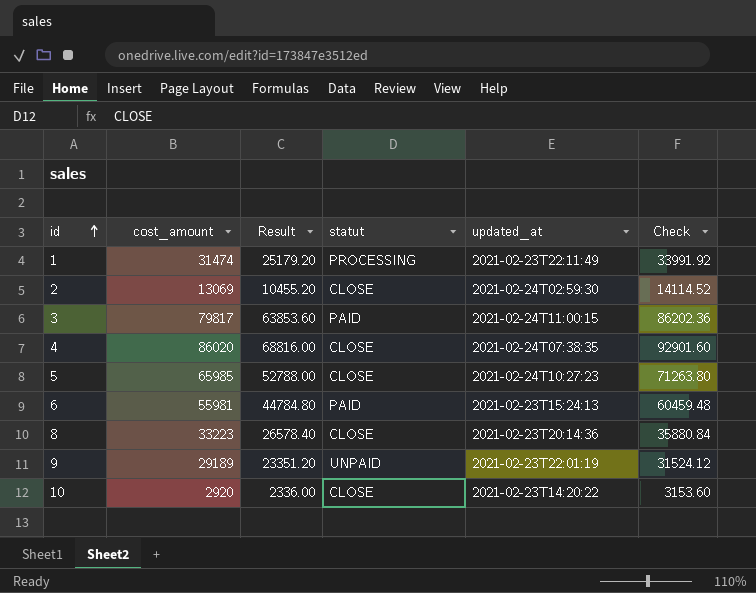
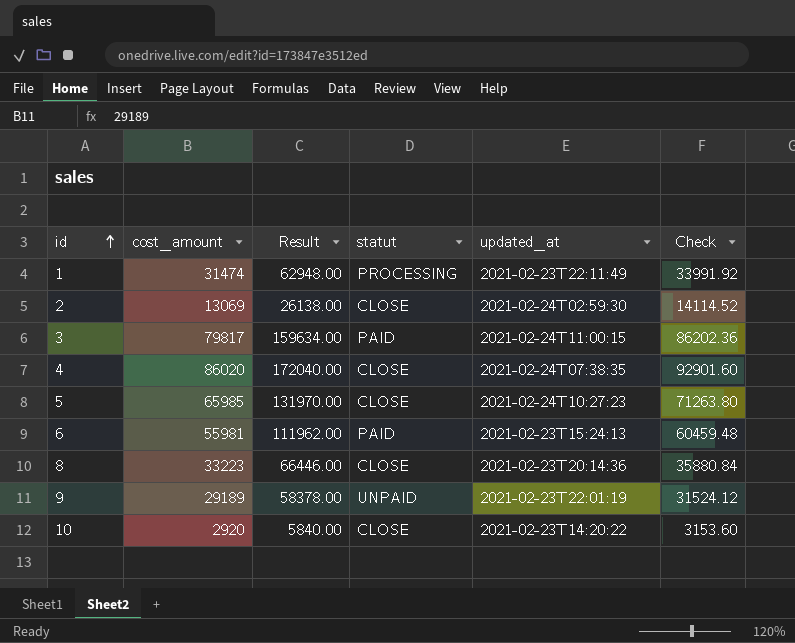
column Result | formula: [cost_amount] * 0.8 -> [cost_amount] * 2

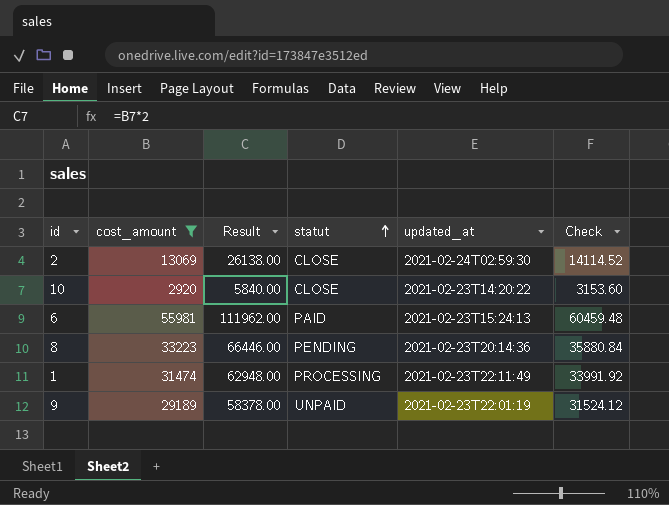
filter: none -> cost_amount <= 55981
row order: id ascending -> statut ascending
8 | statut: CLOSE -> PENDING

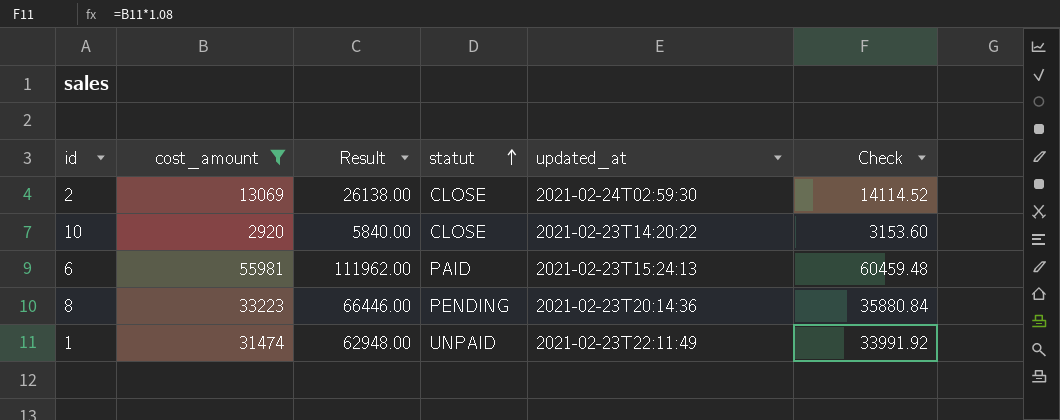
row 9: 29189 | 58378.00 | UNPAID | 2021-02-23T22:01:19 | 31524.12 -> none
1 | statut: PROCESSING -> UNPAID

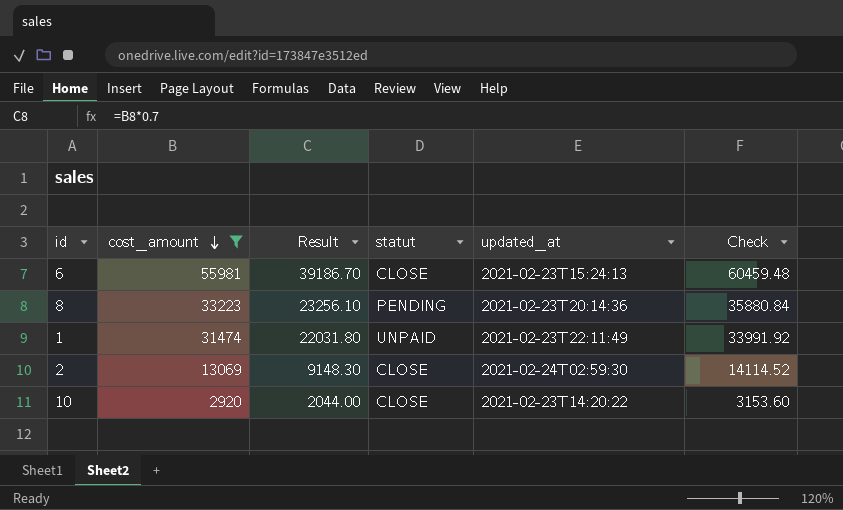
row order: statut ascending -> cost_amount descending
column Result | formula: [cost_amount] * 2 -> [cost_amount] * 0.7
6 | statut: PAID -> CLOSE

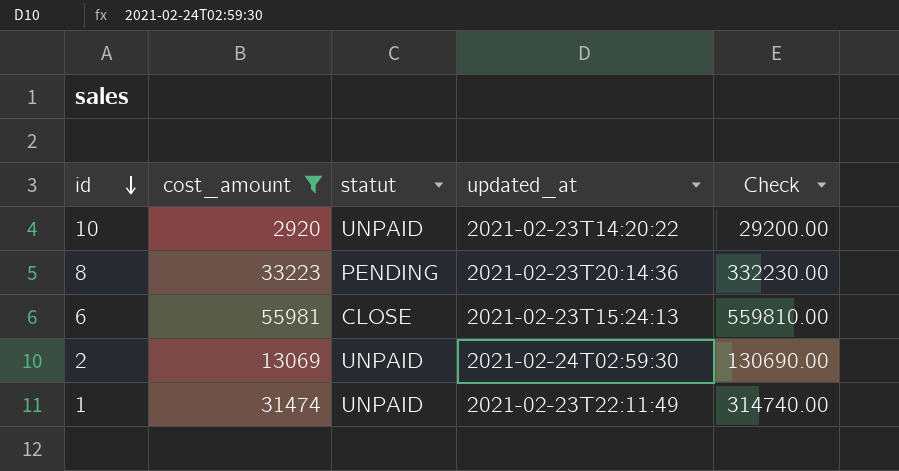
row order: cost_amount descending -> id descending
column Result | formula: [cost_amount] * 0.7 -> none
column Check | formula: [cost_amount] * 1.08 -> [cost_amount] * 10
10 | statut: CLOSE -> UNPAID
2 | statut: CLOSE -> UNPAID

